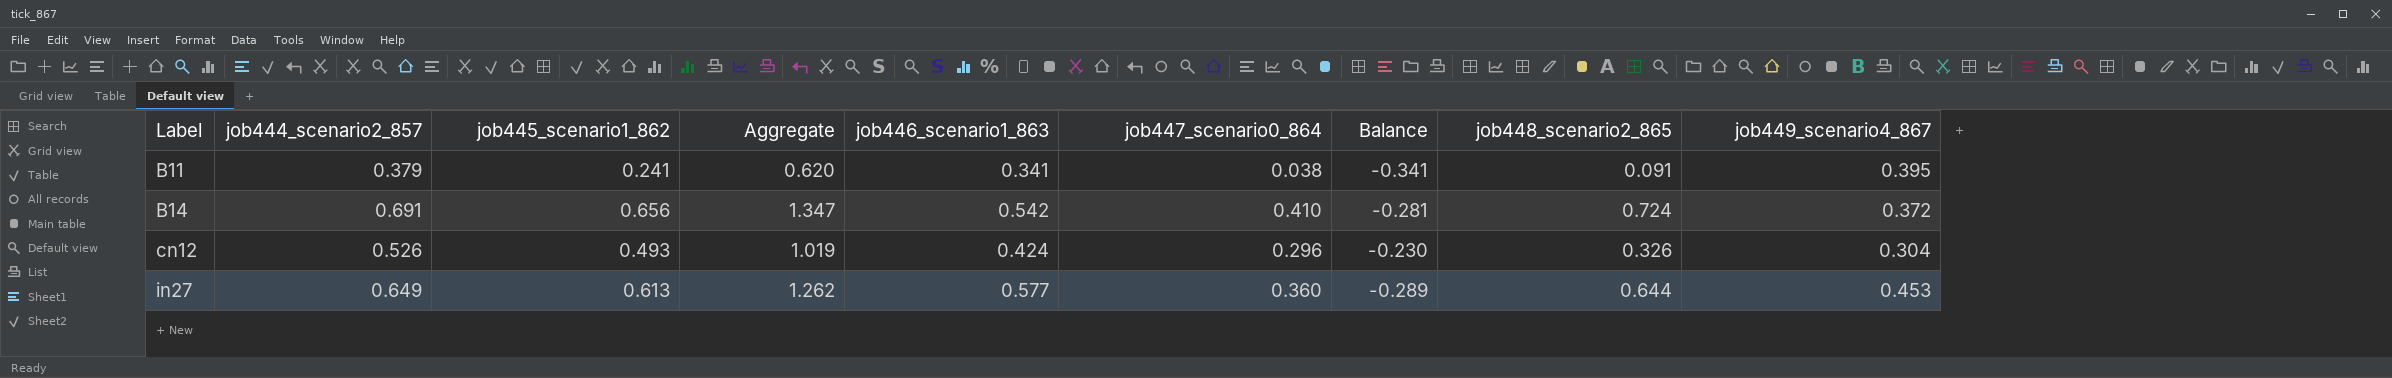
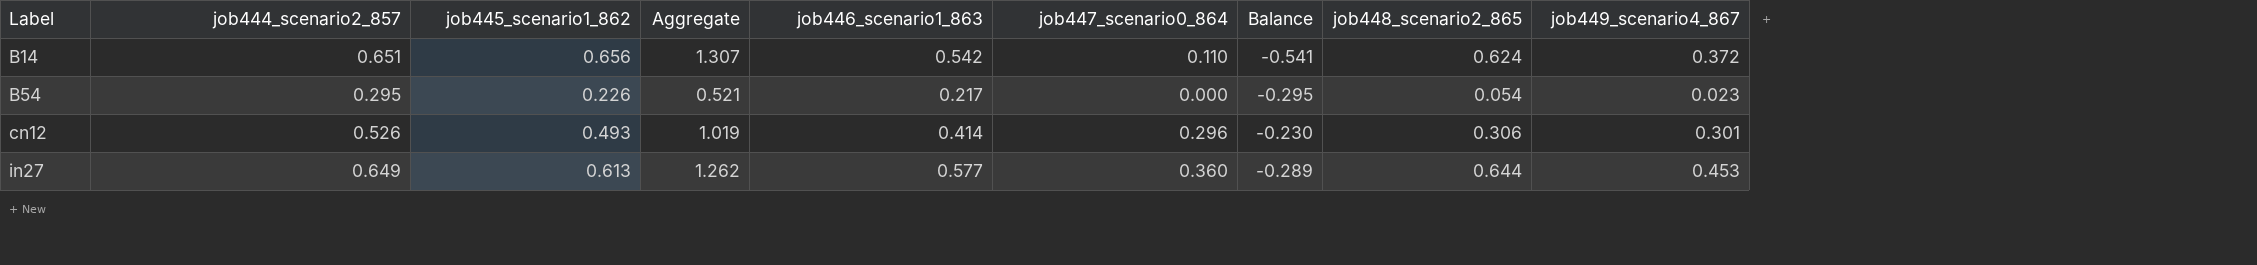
row B11: 0.379 | 0.241 | 0.620 | 0.341 | 0.038 | -0.341 | 0.091 | 0.395 -> none
B14 | job444_scenario2_857: 0.691 -> 0.651
B14 | Aggregate: 1.347 -> 1.307
B14 | job447_scenario0_864: 0.410 -> 0.110
B14 | Balance: -0.281 -> -0.541
B14 | job448_scenario2_865: 0.724 -> 0.624
row B54: none -> 0.295 | 0.226 | 0.521 | 0.217 | 0.000 | -0.295 | 0.054 | 0.023
cn12 | job446_scenario1_863: 0.424 -> 0.414
cn12 | job448_scenario2_865: 0.326 -> 0.306
cn12 | job449_scenario4_867: 0.304 -> 0.301

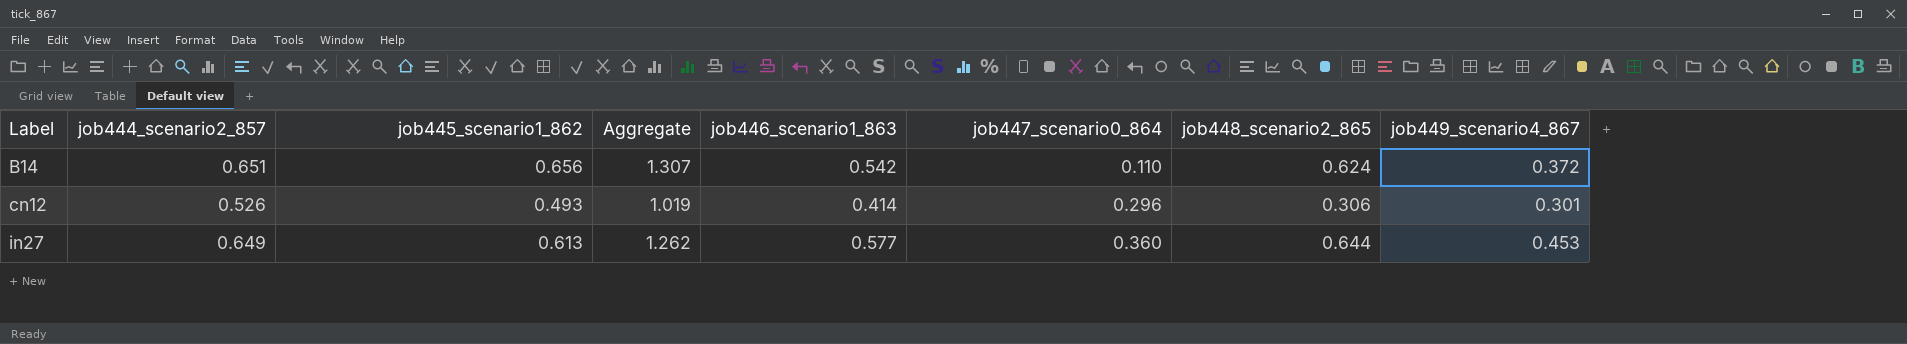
column Balance | formula: [job447_scenario0_864] - [job444_scenario2_857] -> none
row B54: 0.295 | 0.226 | 0.521 | 0.217 | 0.000 | -0.295 | 0.054 | 0.023 -> none

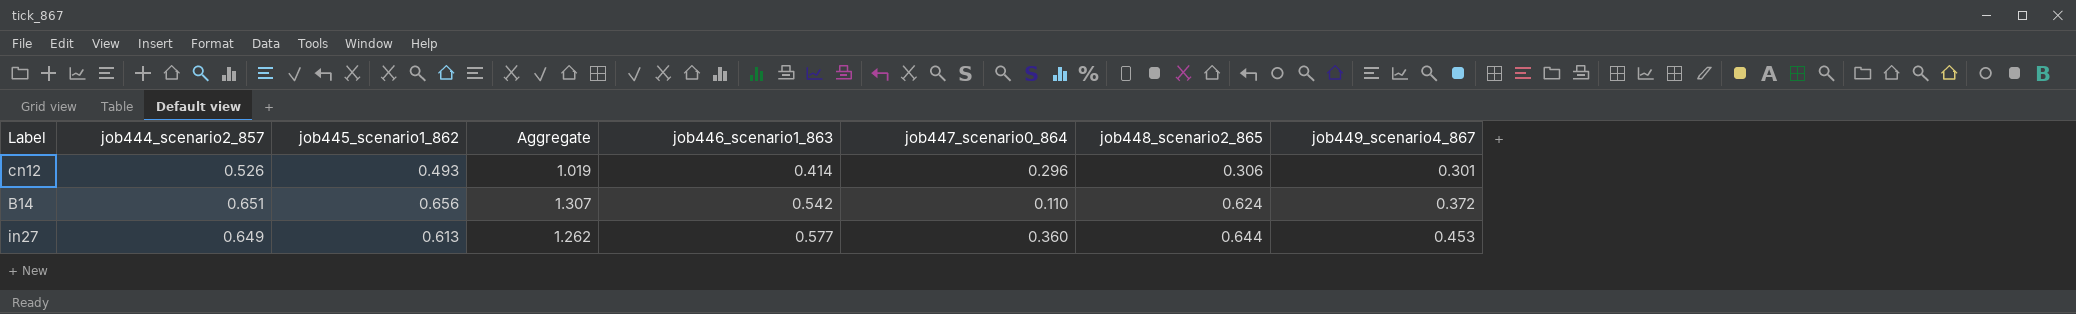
row order: Label ascending -> job446_scenario1_863 ascending

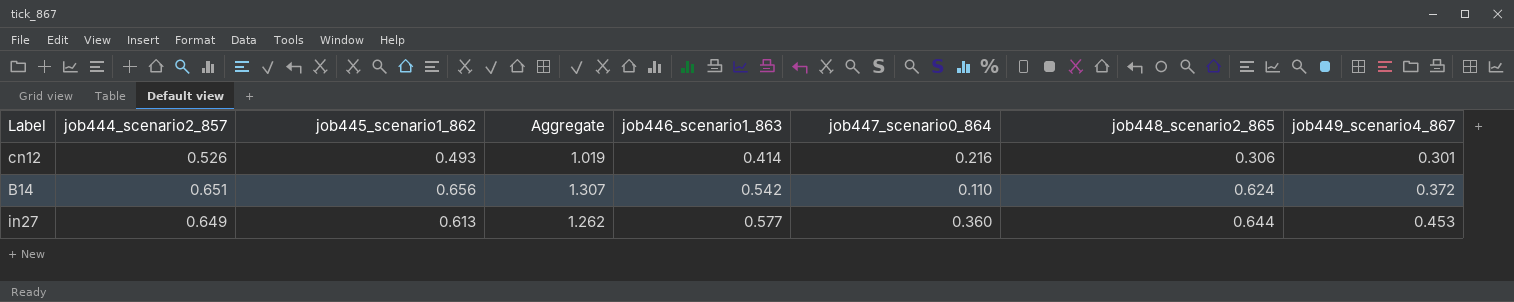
cn12 | job447_scenario0_864: 0.296 -> 0.216

